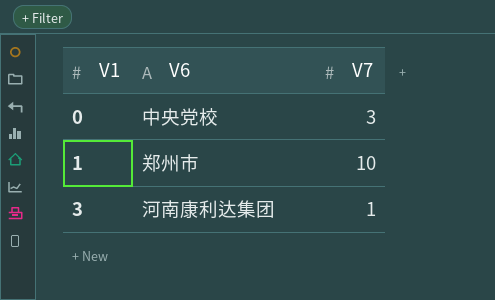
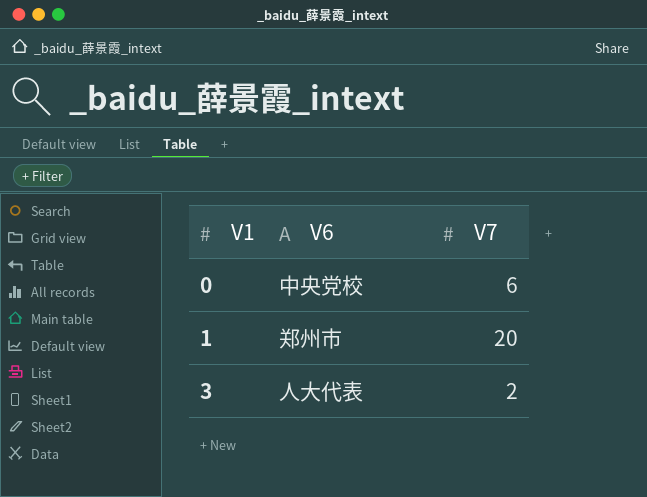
0 | V7: 3 -> 6
1 | V7: 10 -> 20
3 | V6: 河南康利达集团 -> 人大代表
3 | V7: 1 -> 2

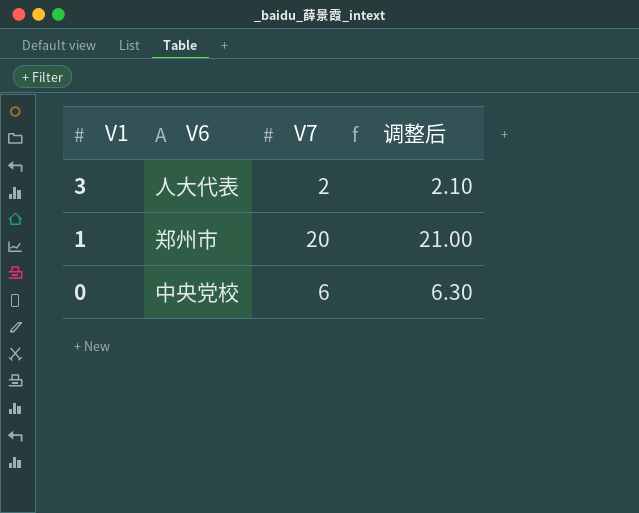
row order: V1 ascending -> V1 descending
column 调整后 | formula: none -> [V7] * 1.05

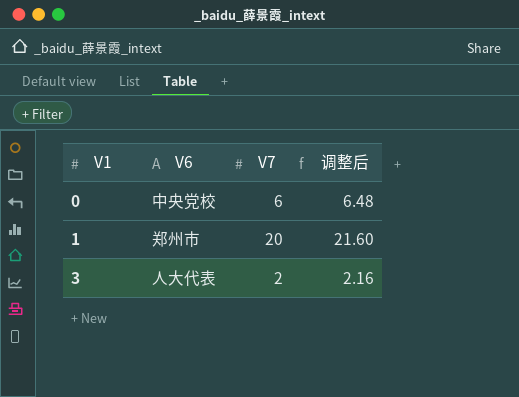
row order: V1 descending -> V1 ascending
column 调整后 | formula: [V7] * 1.05 -> [V7] * 1.08

